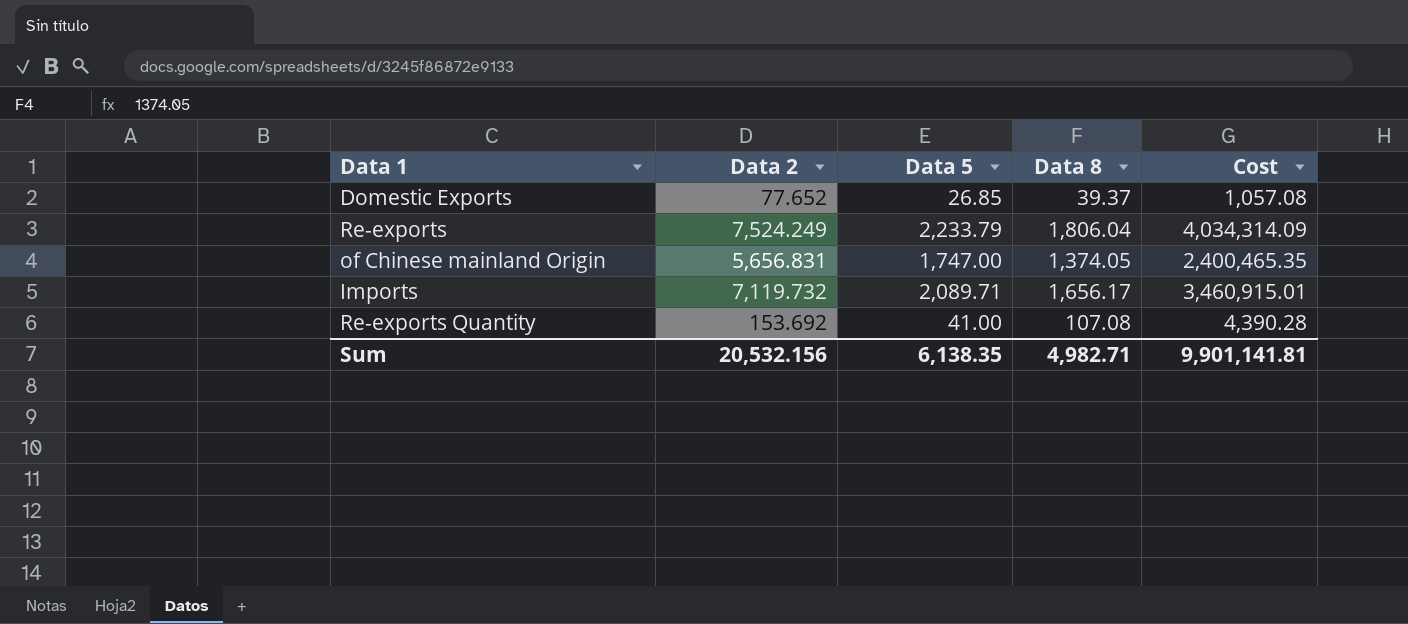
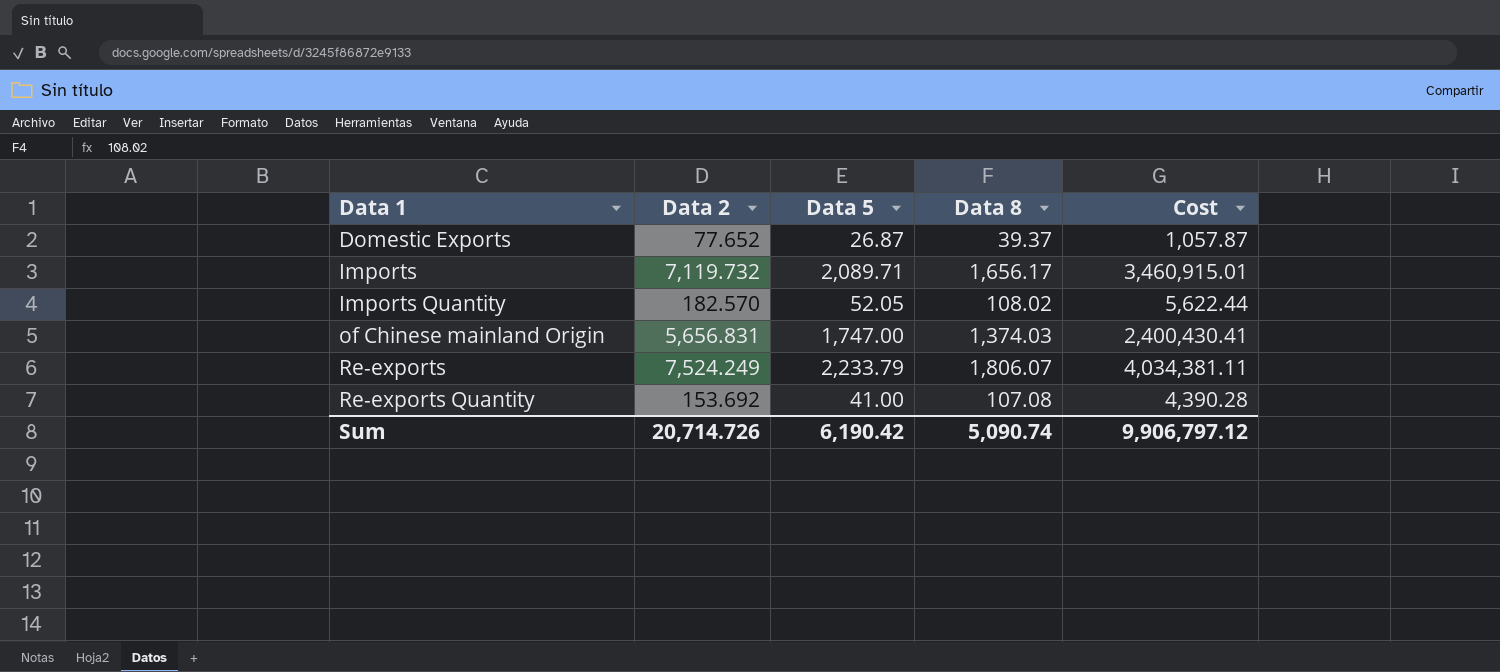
row order: none -> Data 1 ascending
Domestic Exports | Data 5: 26.85 -> 26.87
Domestic Exports | Cost: 1,057.08 -> 1,057.87
row Imports Quantity: none -> 182.570 | 52.05 | 108.02 | 5,622.44
of Chinese mainland Origin | Data 8: 1,374.05 -> 1,374.03
of Chinese mainland Origin | Cost: 2,400,465.35 -> 2,400,430.41
Re-exports | Data 8: 1,806.04 -> 1,806.07
Re-exports | Cost: 4,034,314.09 -> 4,034,381.11
Sum | Data 2: 20,532.156 -> 20,714.726
Sum | Data 5: 6,138.35 -> 6,190.42
Sum | Data 8: 4,982.71 -> 5,090.74
Sum | Cost: 9,901,141.81 -> 9,906,797.12

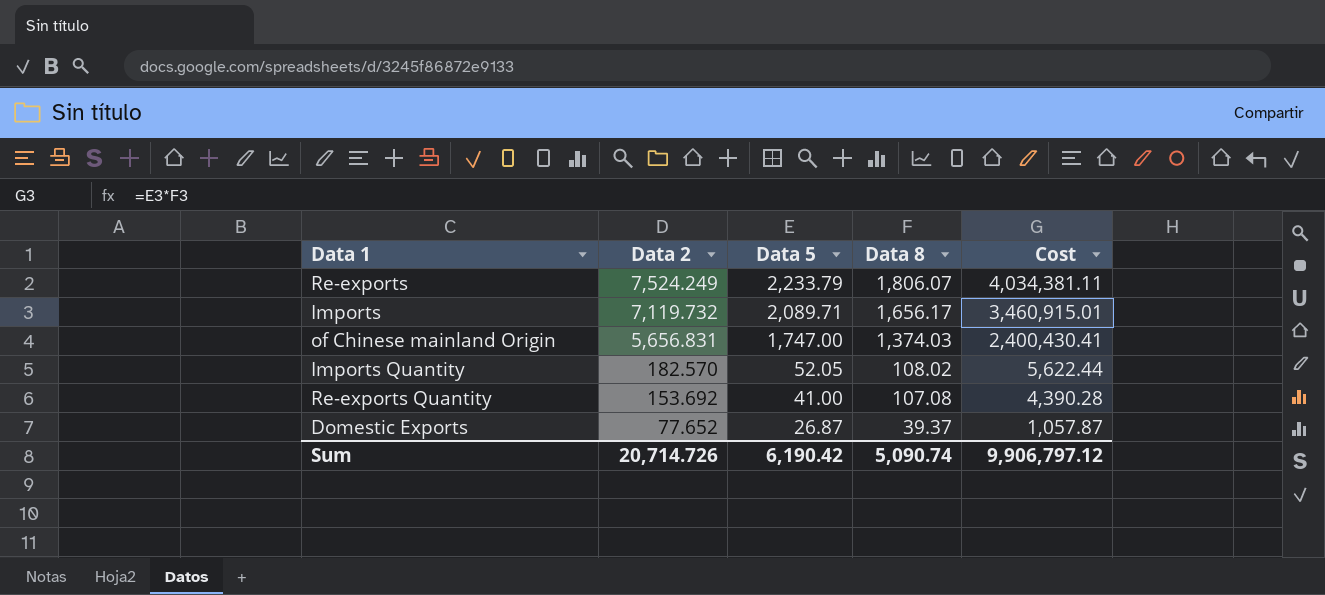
row order: Data 1 ascending -> Data 2 descending

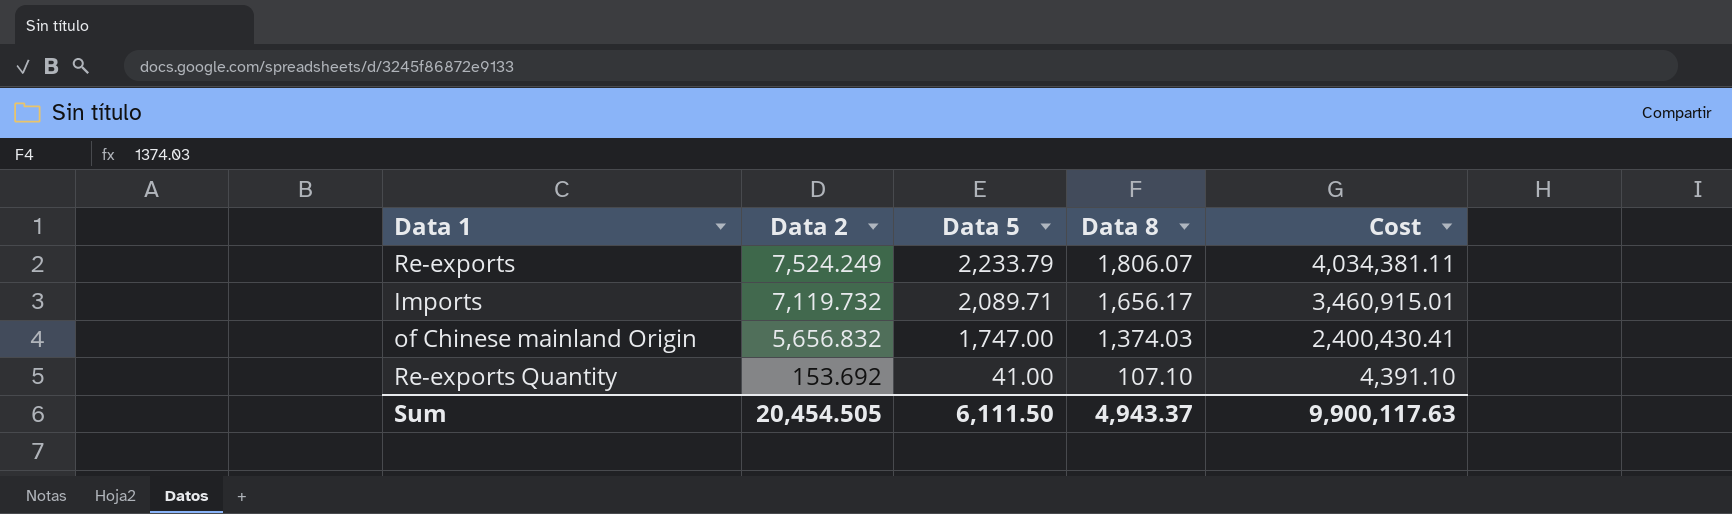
row Imports Quantity: 182.570 | 52.05 | 108.02 | 5,622.44 -> none
row Domestic Exports: 77.652 | 26.87 | 39.37 | 1,057.87 -> none
of Chinese mainland Origin | Data 2: 5,656.831 -> 5,656.832
Re-exports Quantity | Data 8: 107.08 -> 107.10
Re-exports Quantity | Cost: 4,390.28 -> 4,391.10
Sum | Data 2: 20,714.726 -> 20,454.505
Sum | Data 5: 6,190.42 -> 6,111.50
Sum | Data 8: 5,090.74 -> 4,943.37
Sum | Cost: 9,906,797.12 -> 9,900,117.63

